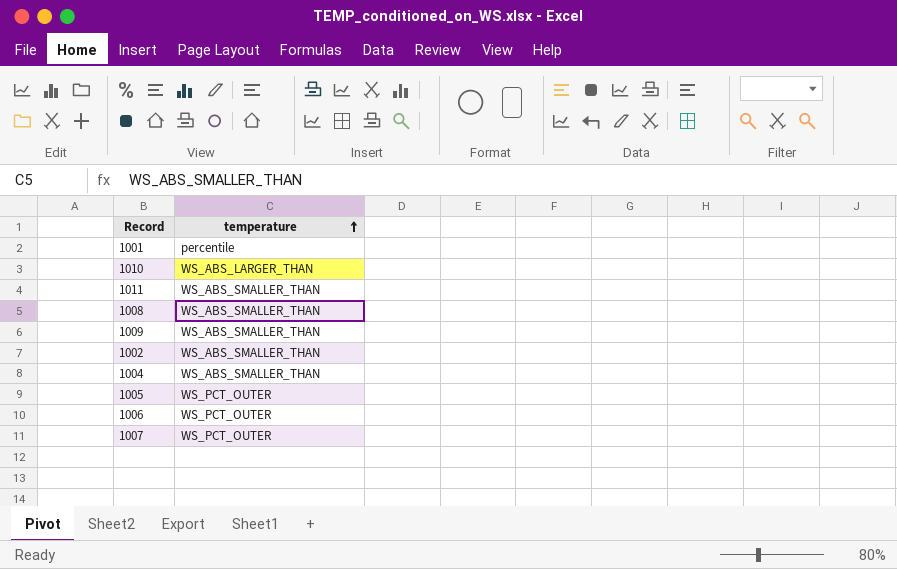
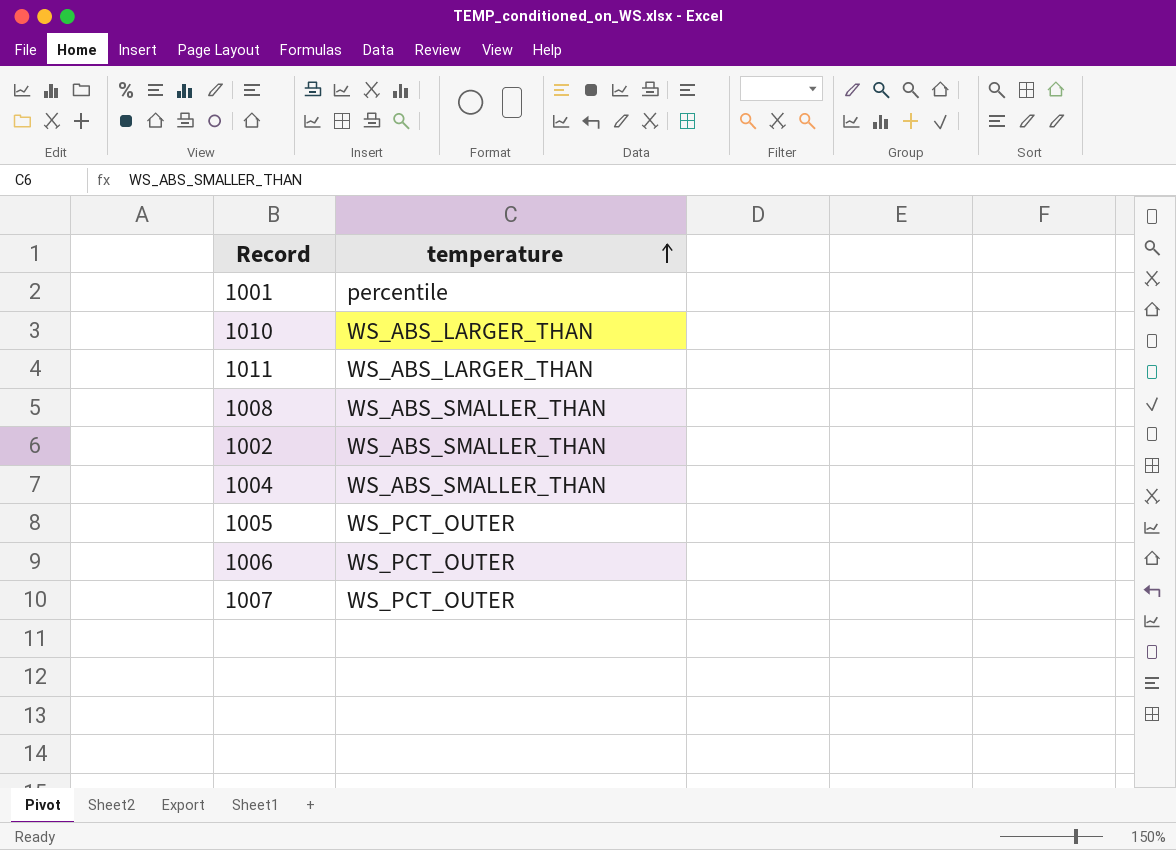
row 1009: WS_ABS_SMALLER_THAN -> none
1011 | temperature: WS_ABS_SMALLER_THAN -> WS_ABS_LARGER_THAN

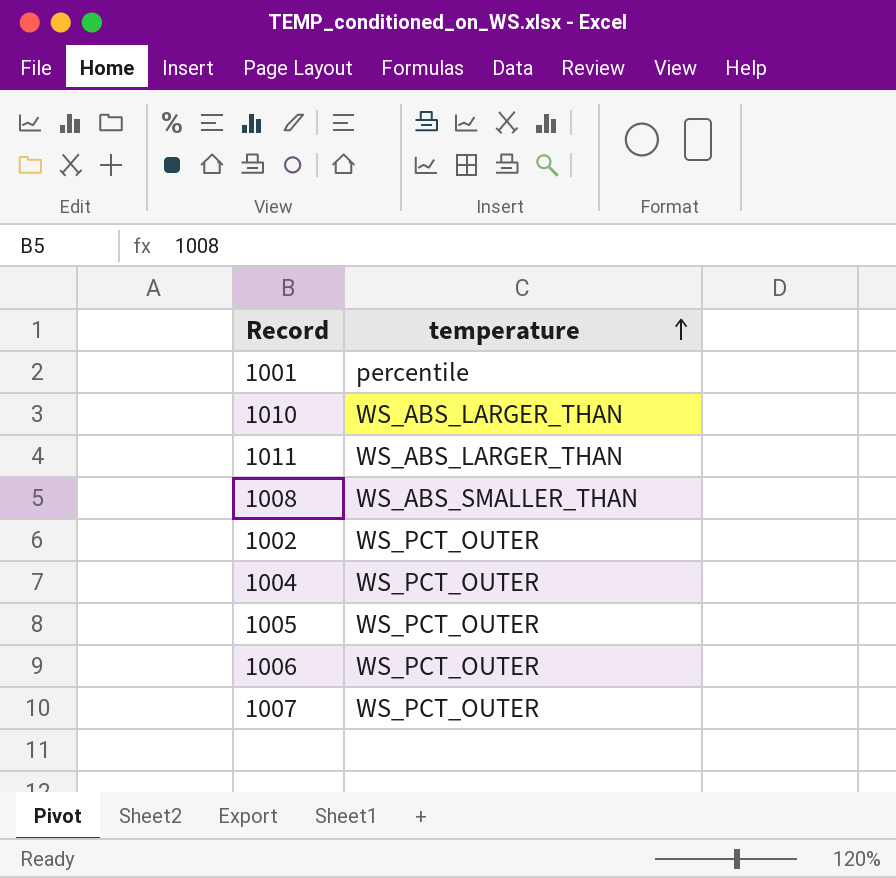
1002 | temperature: WS_ABS_SMALLER_THAN -> WS_PCT_OUTER
1004 | temperature: WS_ABS_SMALLER_THAN -> WS_PCT_OUTER

